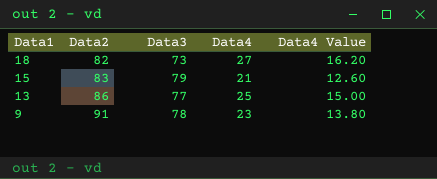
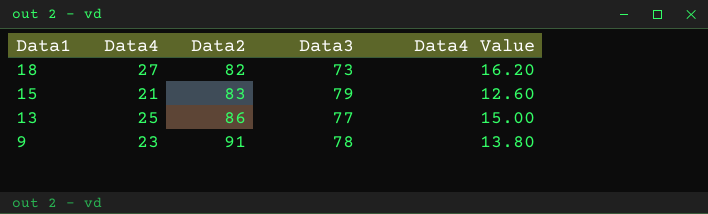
column Data4 | position: 4 -> 2

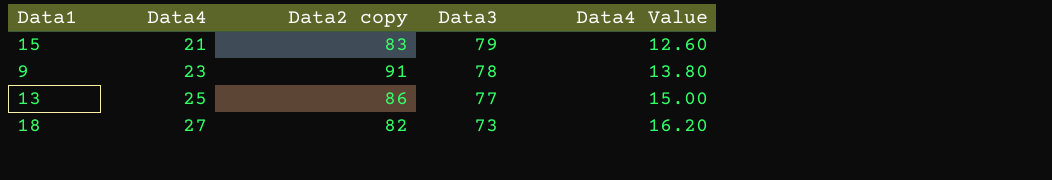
row order: Data1 descending -> Data4 ascending
column name: Data2 -> Data2 copy

